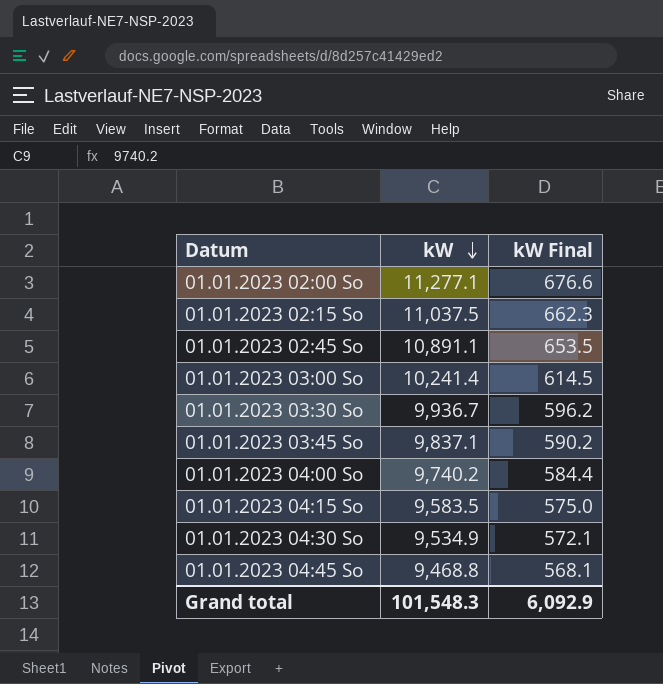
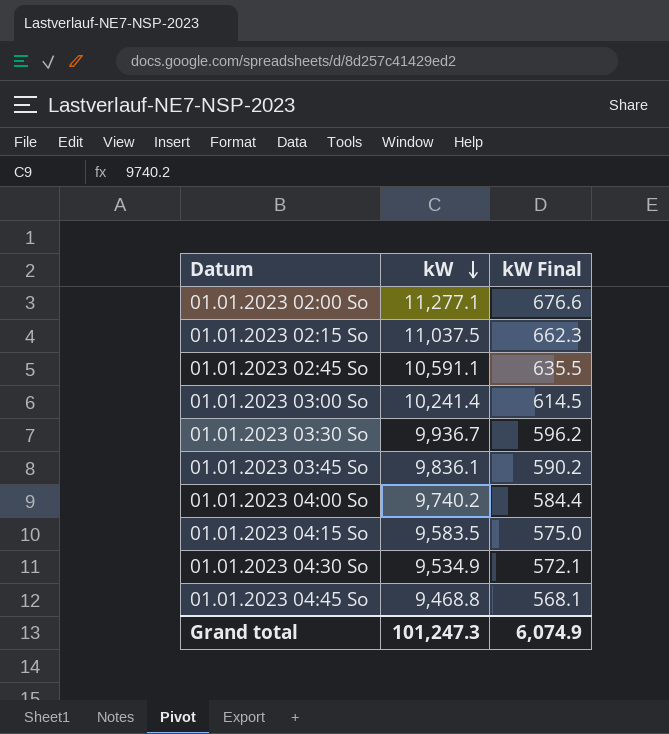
01.01.2023 02:45 So | kW: 10,891.1 -> 10,591.1
01.01.2023 02:45 So | kW Final: 653.5 -> 635.5
01.01.2023 03:45 So | kW: 9,837.1 -> 9,836.1
Grand total | kW: 101,548.3 -> 101,247.3
Grand total | kW Final: 6,092.9 -> 6,074.9

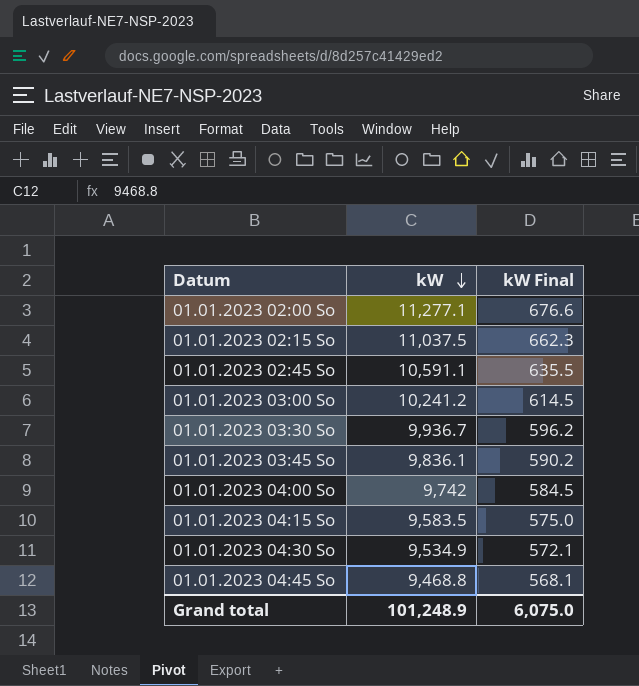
01.01.2023 03:00 So | kW: 10,241.4 -> 10,241.2
01.01.2023 04:00 So | kW: 9,740.2 -> 9,742
01.01.2023 04:00 So | kW Final: 584.4 -> 584.5
Grand total | kW: 101,247.3 -> 101,248.9
Grand total | kW Final: 6,074.9 -> 6,075.0

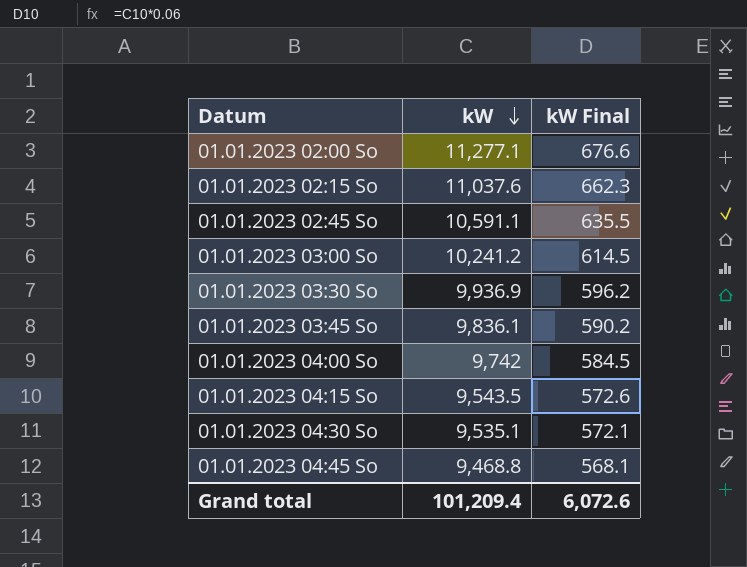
01.01.2023 02:15 So | kW: 11,037.5 -> 11,037.6
01.01.2023 03:30 So | kW: 9,936.7 -> 9,936.9
01.01.2023 04:15 So | kW: 9,583.5 -> 9,543.5
01.01.2023 04:15 So | kW Final: 575.0 -> 572.6
01.01.2023 04:30 So | kW: 9,534.9 -> 9,535.1
Grand total | kW: 101,248.9 -> 101,209.4
Grand total | kW Final: 6,075.0 -> 6,072.6

